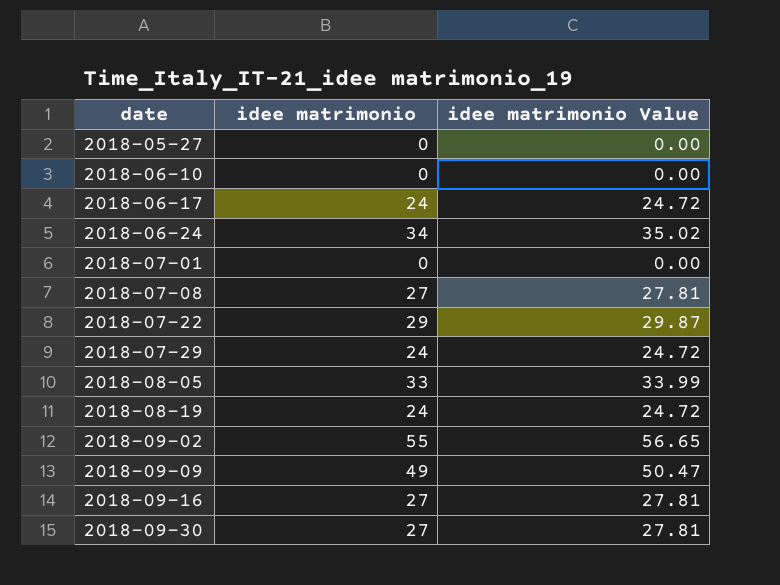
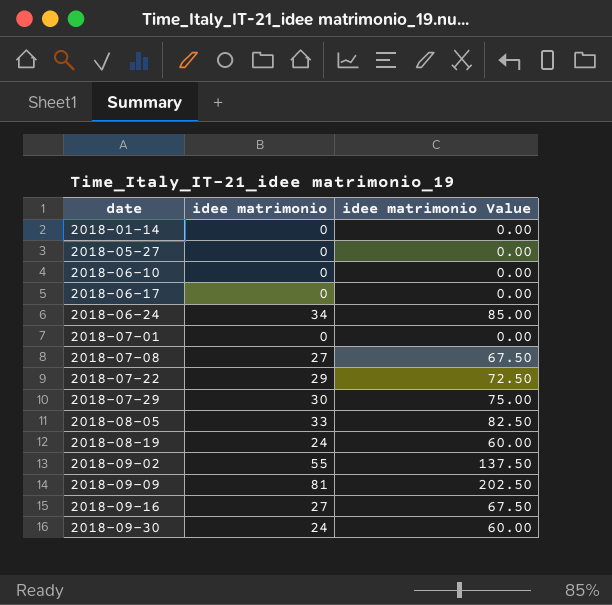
column idee matrimonio Value | formula: [idee matrimonio] * 1.03 -> [idee matrimonio] * 2.5
row 2018-01-14: none -> 0 | 0.00
2018-06-17 | idee matrimonio: 24 -> 0
2018-07-29 | idee matrimonio: 24 -> 30
2018-09-09 | idee matrimonio: 49 -> 81
2018-09-30 | idee matrimonio: 27 -> 24

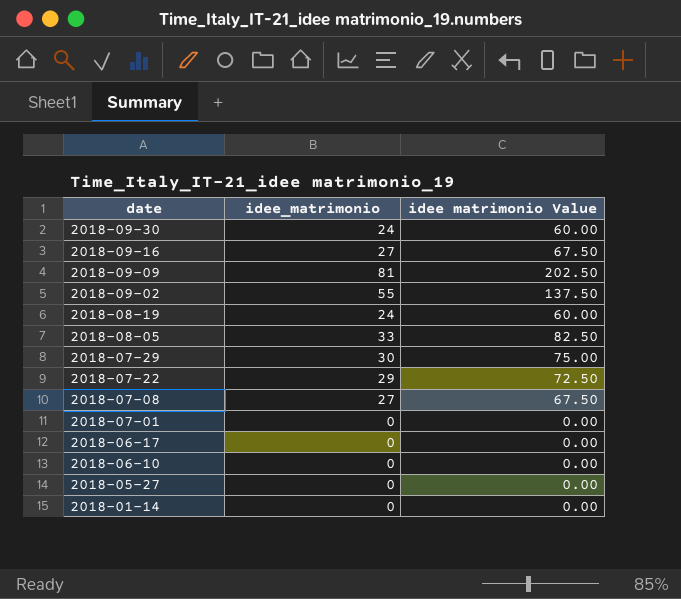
row order: date ascending -> date descending
column name: idee matrimonio -> idee_matrimonio
row 2018-06-24: 34 | 85.00 -> none

